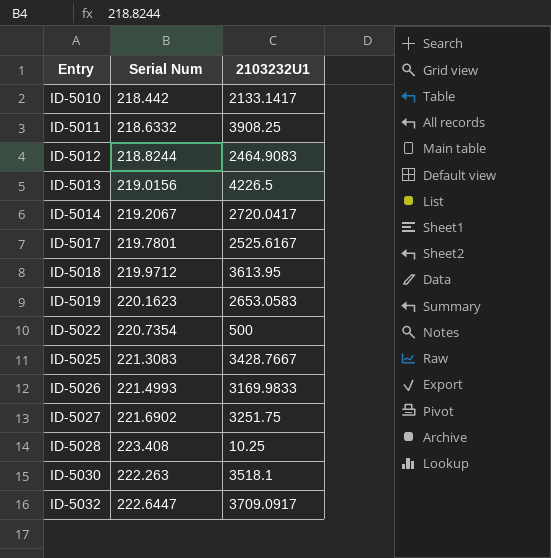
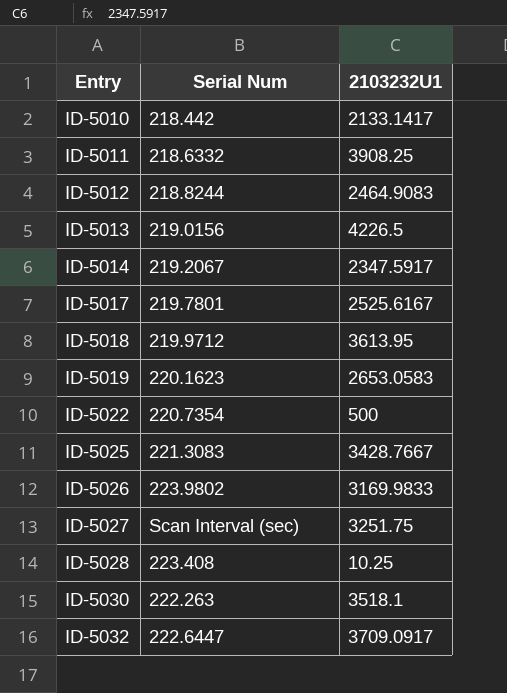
ID-5014 | 2103232U1: 2720.0417 -> 2347.5917
ID-5026 | Serial Num: 221.4993 -> 223.9802
ID-5027 | Serial Num: 221.6902 -> Scan Interval (sec)

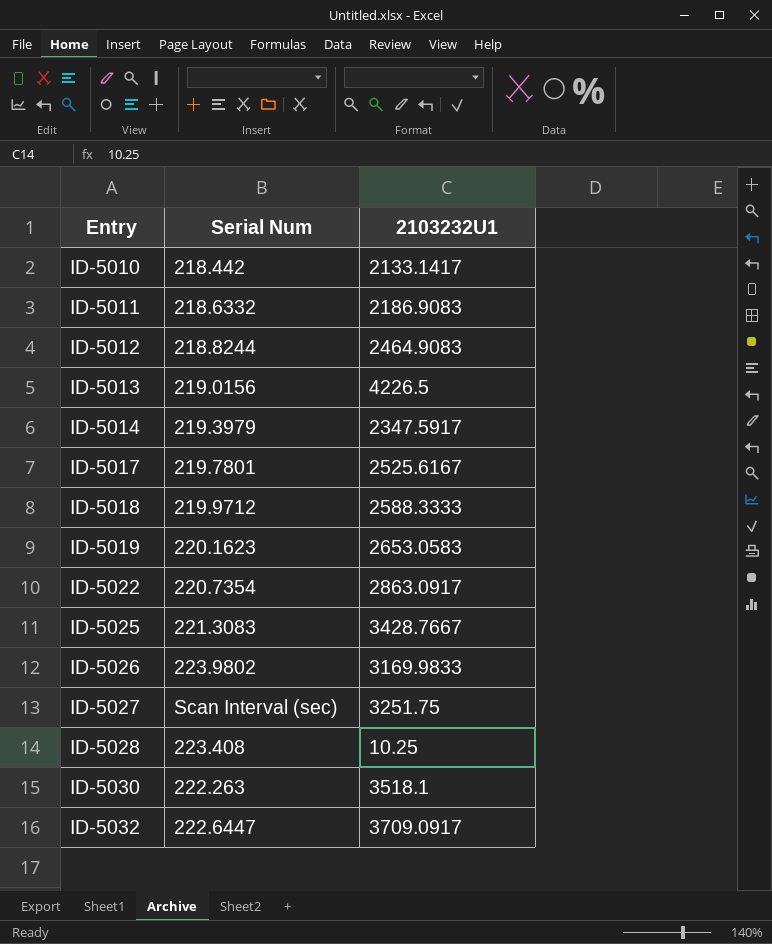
ID-5011 | 2103232U1: 3908.25 -> 2186.9083
ID-5014 | Serial Num: 219.2067 -> 219.3979
ID-5018 | 2103232U1: 3613.95 -> 2588.3333
ID-5022 | 2103232U1: 500 -> 2863.0917

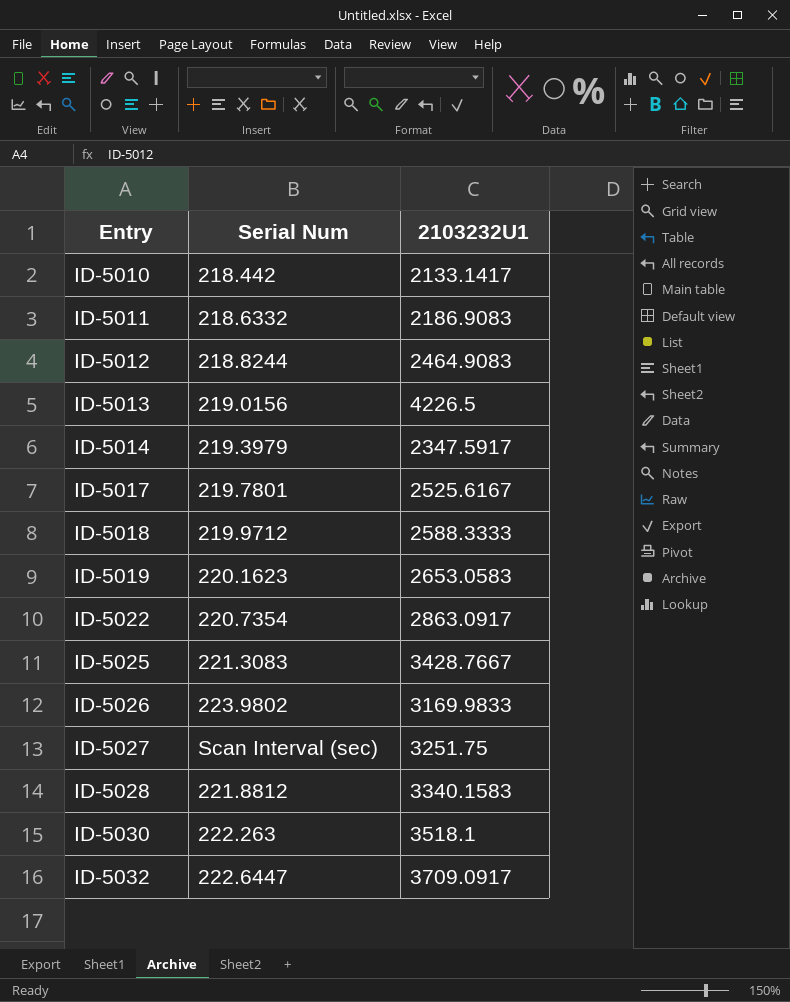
ID-5028 | Serial Num: 223.408 -> 221.8812
ID-5028 | 2103232U1: 10.25 -> 3340.1583

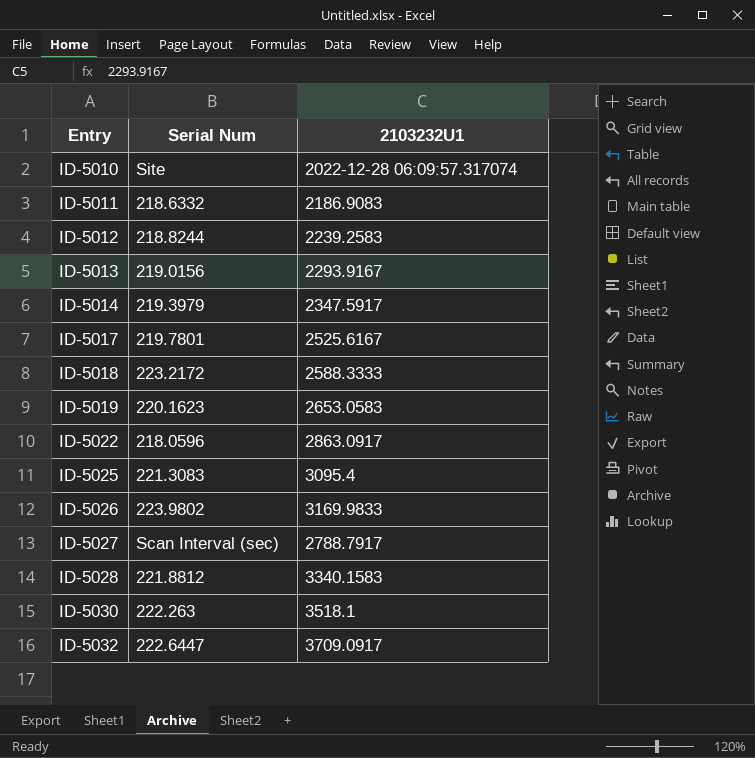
ID-5010 | Serial Num: 218.442 -> Site
ID-5010 | 2103232U1: 2133.1417 -> 2022-12-28 06:09:57.317074
ID-5012 | 2103232U1: 2464.9083 -> 2239.2583
ID-5013 | 2103232U1: 4226.5 -> 2293.9167
ID-5018 | Serial Num: 219.9712 -> 223.2172
ID-5022 | Serial Num: 220.7354 -> 218.0596
ID-5025 | 2103232U1: 3428.7667 -> 3095.4
ID-5027 | 2103232U1: 3251.75 -> 2788.7917

